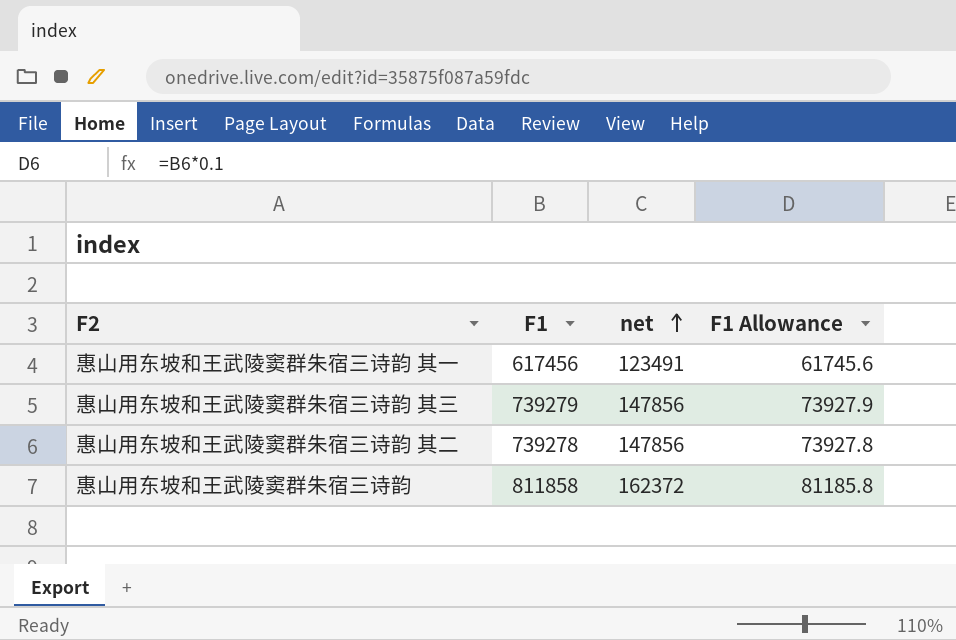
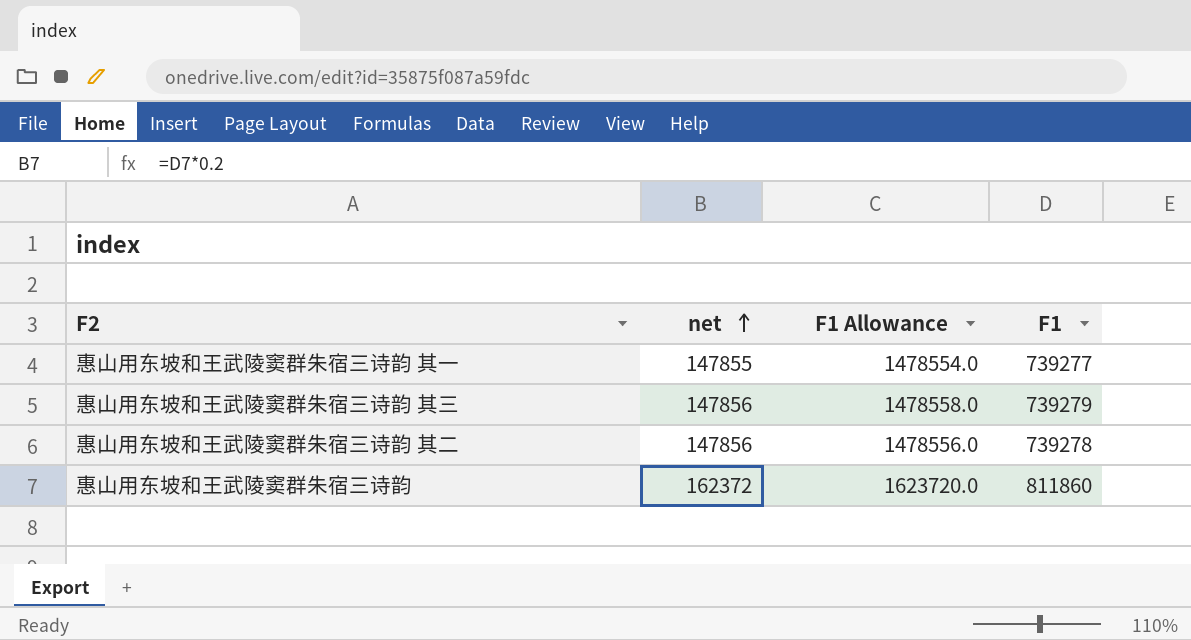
column F1 Allowance | formula: [F1] * 0.1 -> [F1] * 2
column F1 | position: 2 -> 4
惠山用东坡和王武陵窦群朱宿三诗韵 其一 | net: 123491 -> 147855
惠山用东坡和王武陵窦群朱宿三诗韵 其一 | F1: 617456 -> 739277
惠山用东坡和王武陵窦群朱宿三诗韵 | F1: 811858 -> 811860

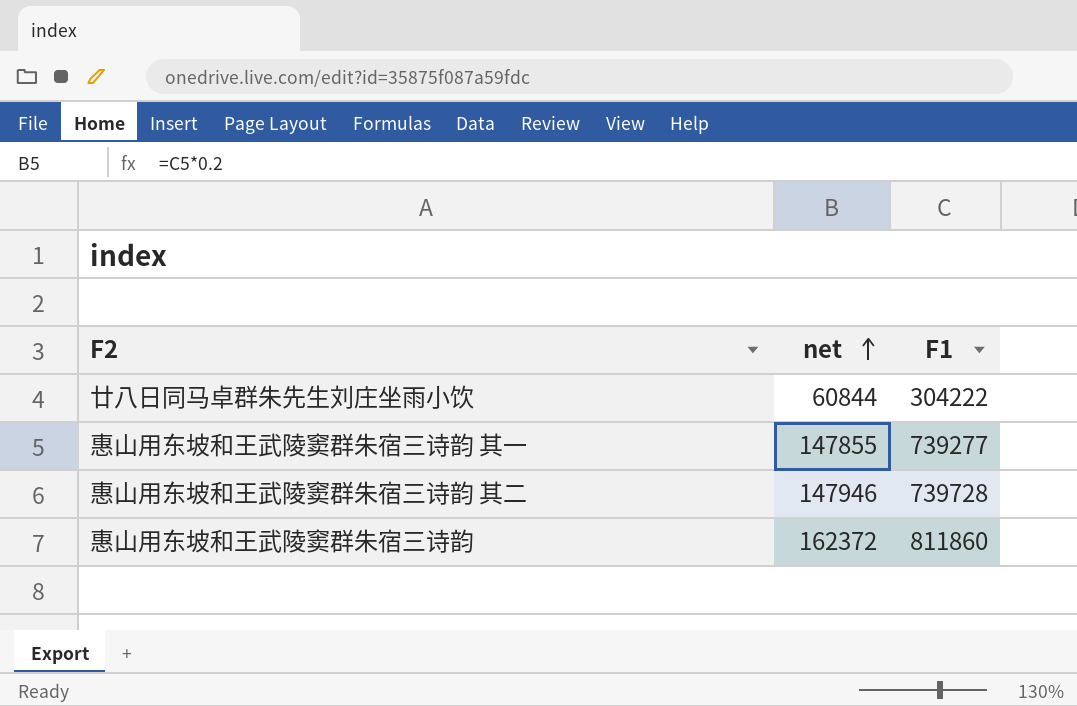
column F1 Allowance | formula: [F1] * 2 -> none
row 惠山用东坡和王武陵窦群朱宿三诗韵 其三: 147856 | 1478558.0 | 739279 -> none
row 廿八日同马卓群朱先生刘庄坐雨小饮: none -> 60844 | 304222
惠山用东坡和王武陵窦群朱宿三诗韵 其二 | net: 147856 -> 147946
惠山用东坡和王武陵窦群朱宿三诗韵 其二 | F1: 739278 -> 739728

